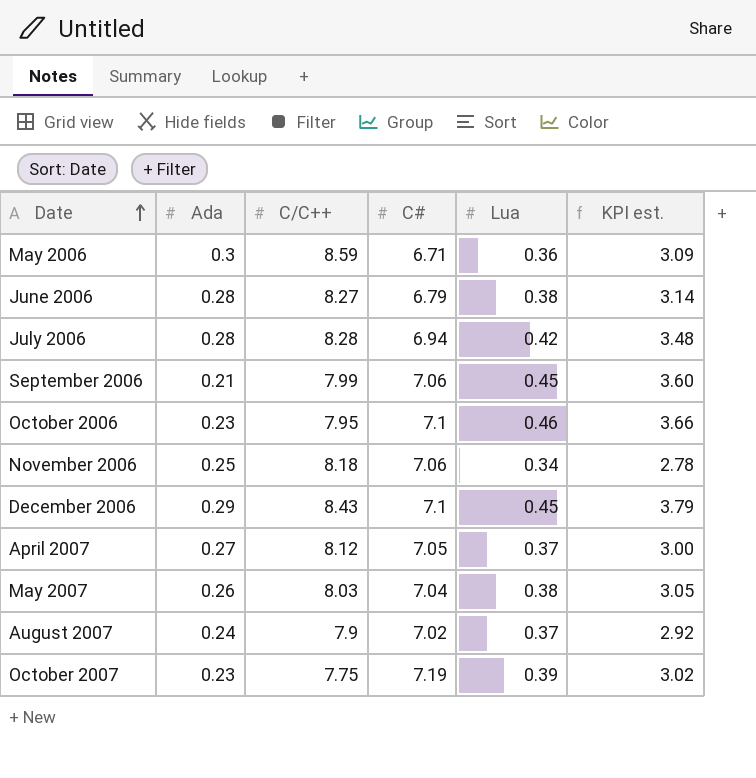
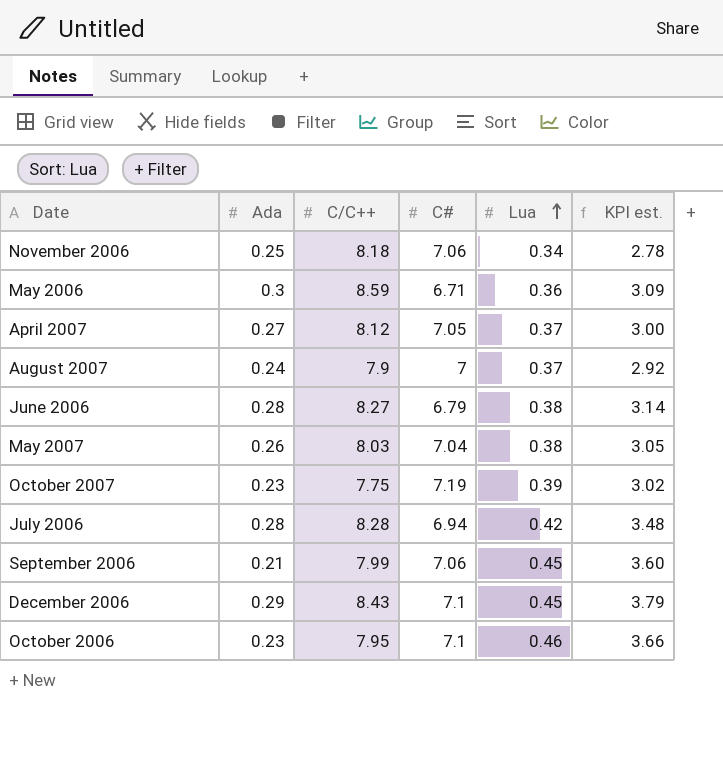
row order: Date ascending -> Lua ascending
August 2007 | C#: 7.02 -> 7

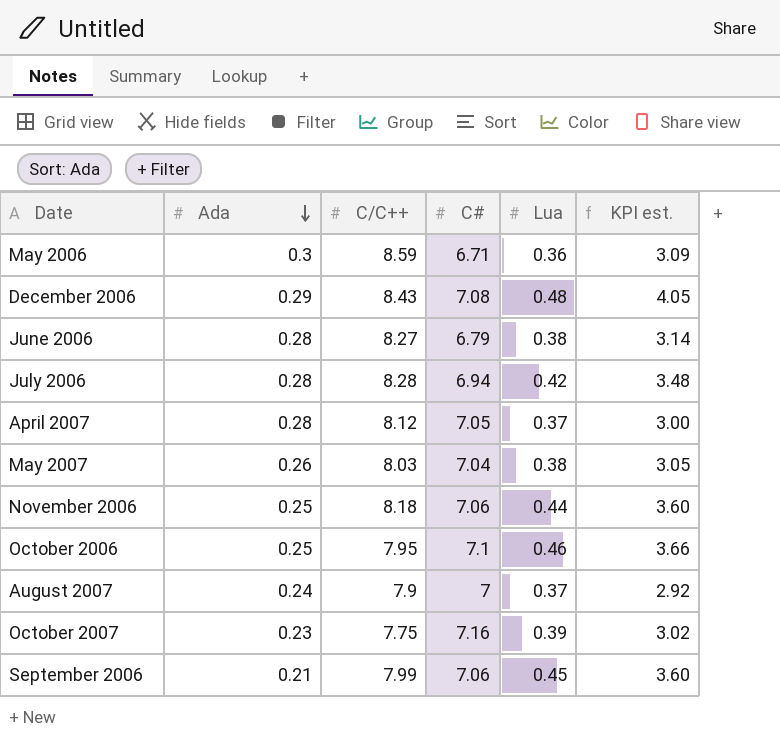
row order: Lua ascending -> Ada descending
December 2006 | C#: 7.1 -> 7.08
December 2006 | Lua: 0.45 -> 0.48
December 2006 | KPI est.: 3.79 -> 4.05
April 2007 | Ada: 0.27 -> 0.28
November 2006 | Lua: 0.34 -> 0.44
November 2006 | KPI est.: 2.78 -> 3.60
October 2006 | Ada: 0.23 -> 0.25
October 2007 | C#: 7.19 -> 7.16

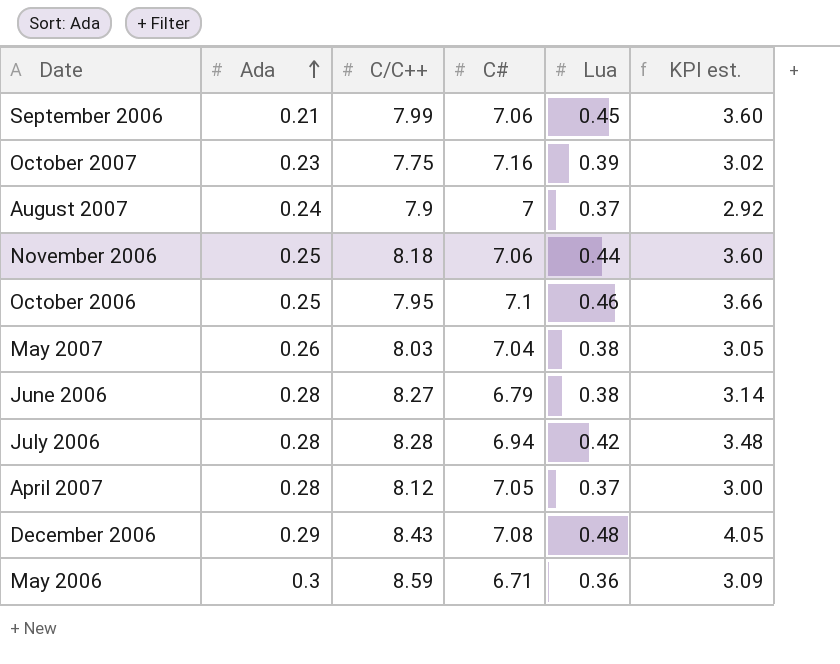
row order: Ada descending -> Ada ascending

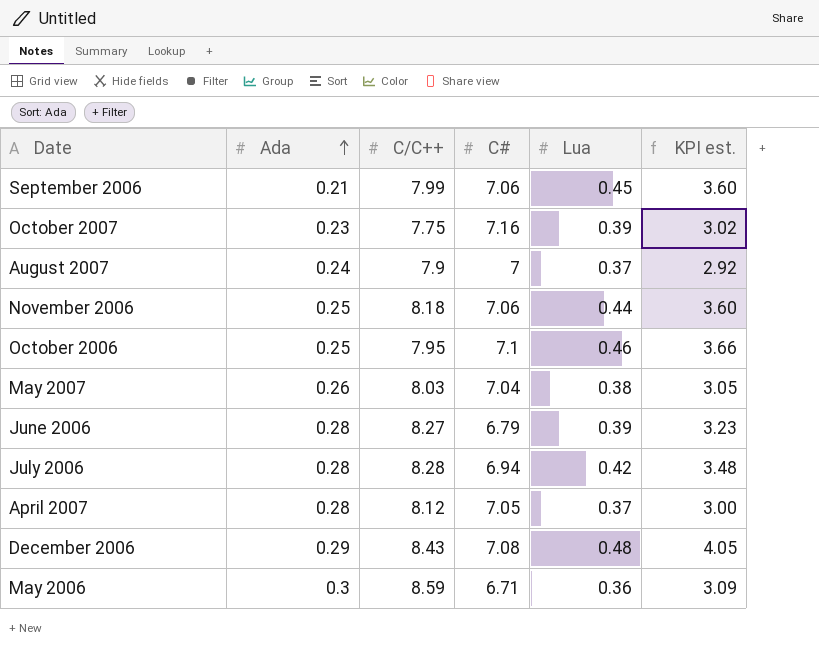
June 2006 | Lua: 0.38 -> 0.39
June 2006 | KPI est.: 3.14 -> 3.23

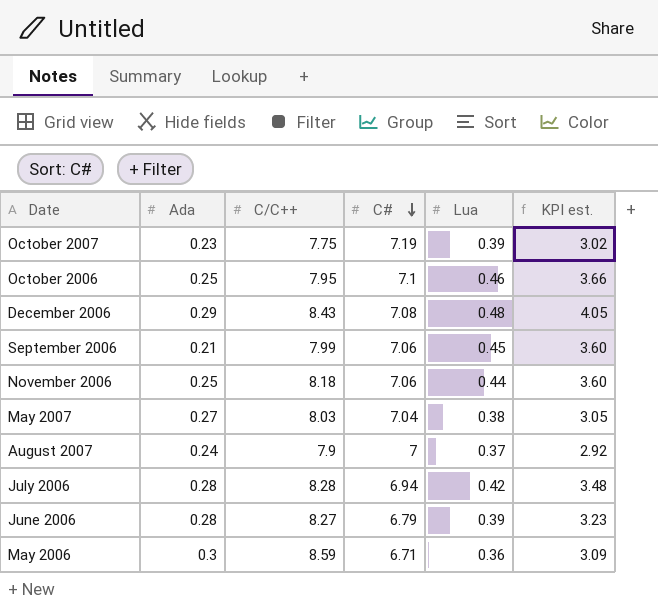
row order: Ada ascending -> C# descending
row April 2007: 0.28 | 8.12 | 7.05 | 0.37 | 3.00 -> none
October 2007 | C#: 7.16 -> 7.19
May 2007 | Ada: 0.26 -> 0.27

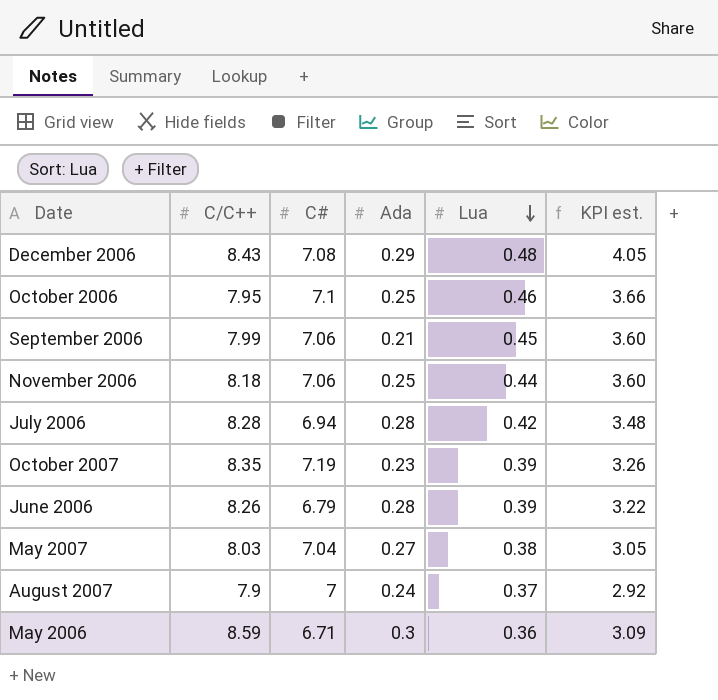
row order: C# descending -> Lua descending
column Ada | position: 2 -> 4
October 2007 | C/C++: 7.75 -> 8.35
October 2007 | KPI est.: 3.02 -> 3.26
June 2006 | C/C++: 8.27 -> 8.26
June 2006 | KPI est.: 3.23 -> 3.22

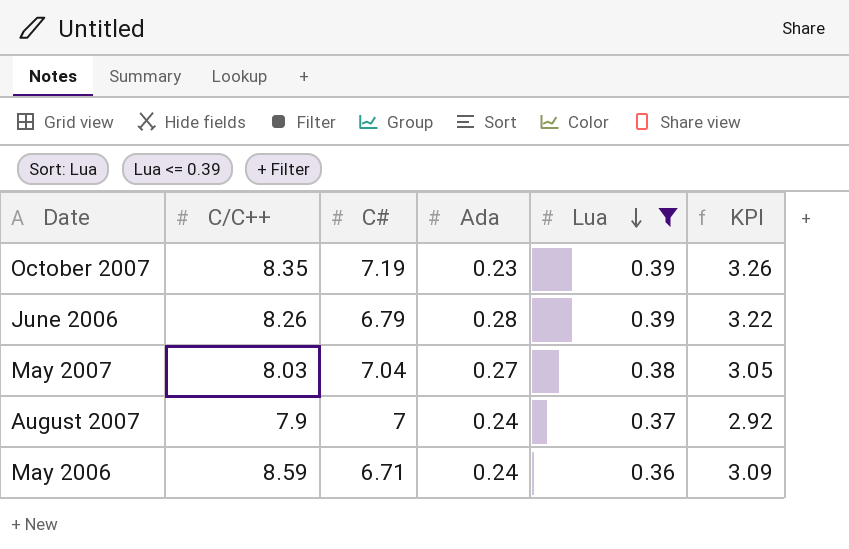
filter: none -> Lua <= 0.39
column name: KPI est. -> KPI
May 2006 | Ada: 0.3 -> 0.24

